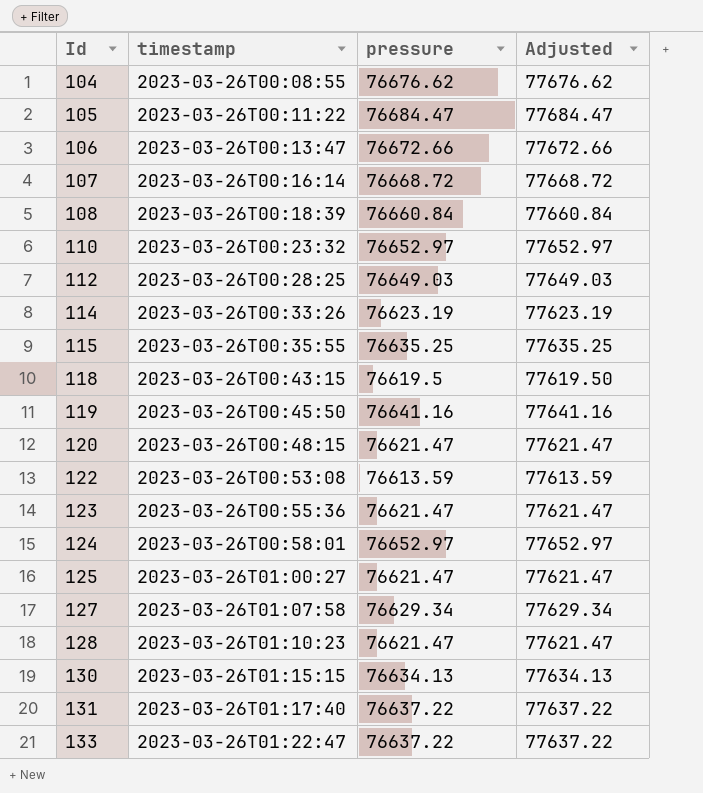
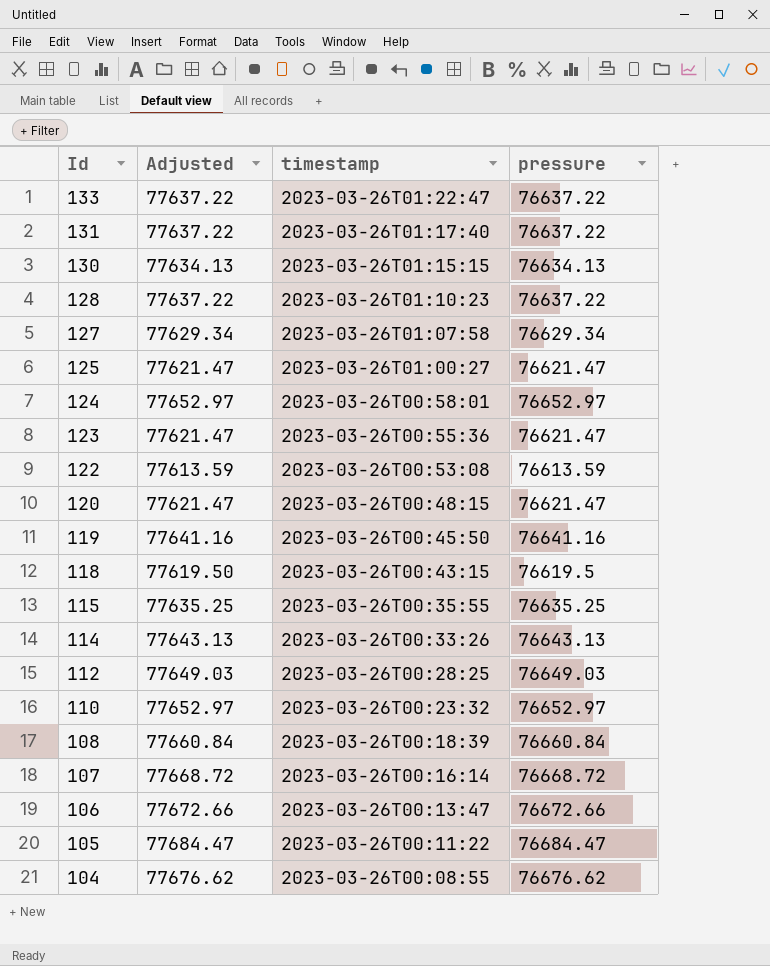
row order: Id ascending -> Id descending
column Adjusted | position: 4 -> 2
128 | Adjusted: 77621.47 -> 77637.22
128 | pressure: 76621.47 -> 76637.22
114 | Adjusted: 77623.19 -> 77643.13
114 | pressure: 76623.19 -> 76643.13

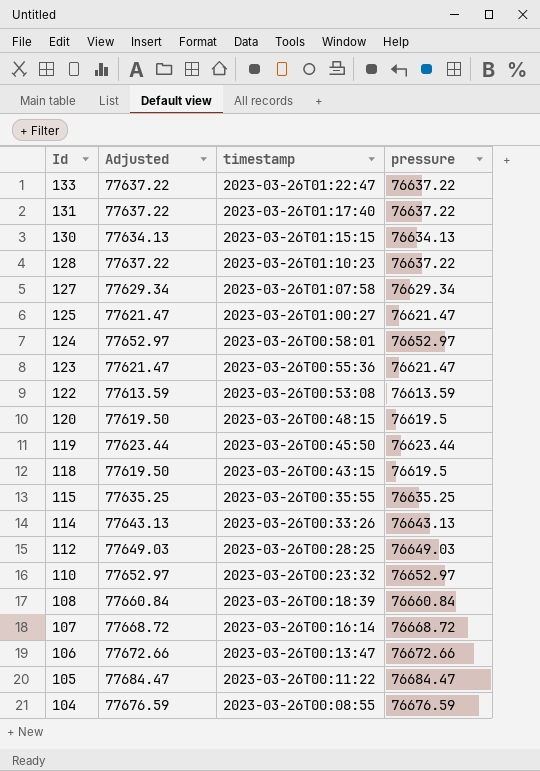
120 | Adjusted: 77621.47 -> 77619.50
120 | pressure: 76621.47 -> 76619.5
119 | Adjusted: 77641.16 -> 77623.44
119 | pressure: 76641.16 -> 76623.44
104 | Adjusted: 77676.62 -> 77676.59
104 | pressure: 76676.62 -> 76676.59

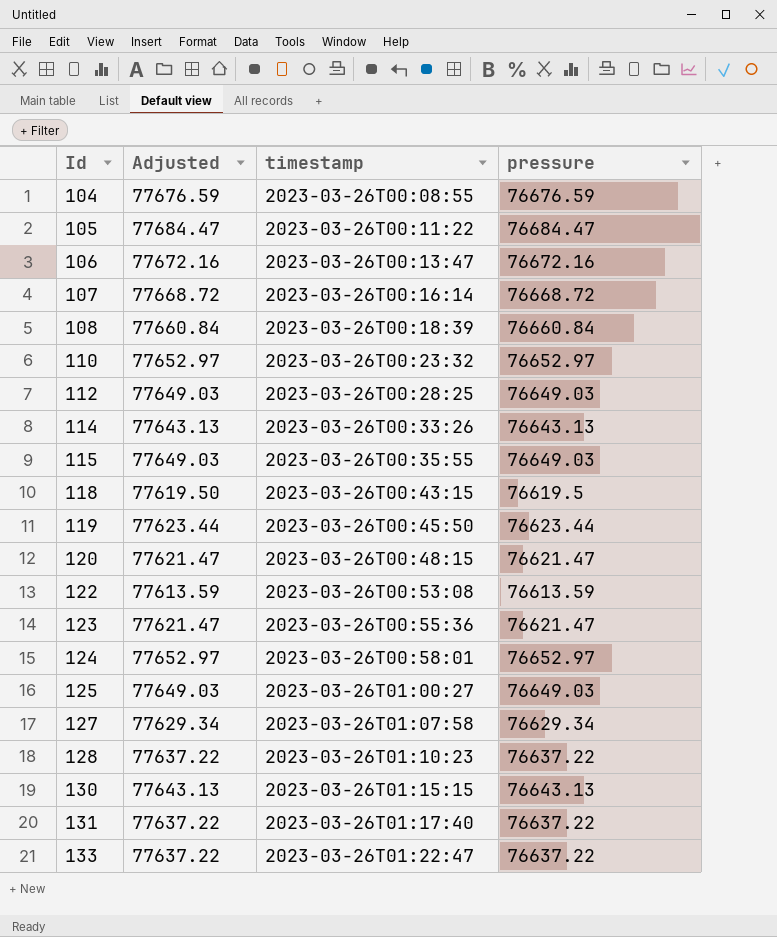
row order: Id descending -> Id ascending
106 | Adjusted: 77672.66 -> 77672.16
106 | pressure: 76672.66 -> 76672.16
115 | Adjusted: 77635.25 -> 77649.03
115 | pressure: 76635.25 -> 76649.03
120 | Adjusted: 77619.50 -> 77621.47
120 | pressure: 76619.5 -> 76621.47
125 | Adjusted: 77621.47 -> 77649.03
125 | pressure: 76621.47 -> 76649.03
130 | Adjusted: 77634.13 -> 77643.13
130 | pressure: 76634.13 -> 76643.13

